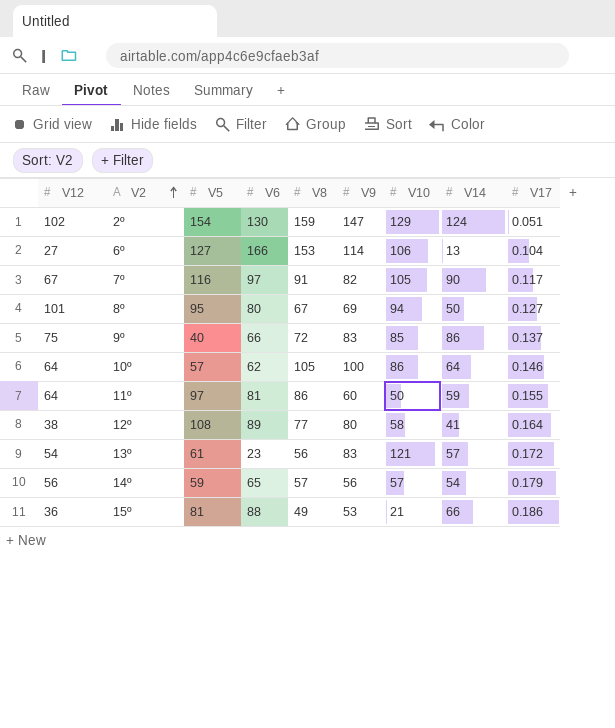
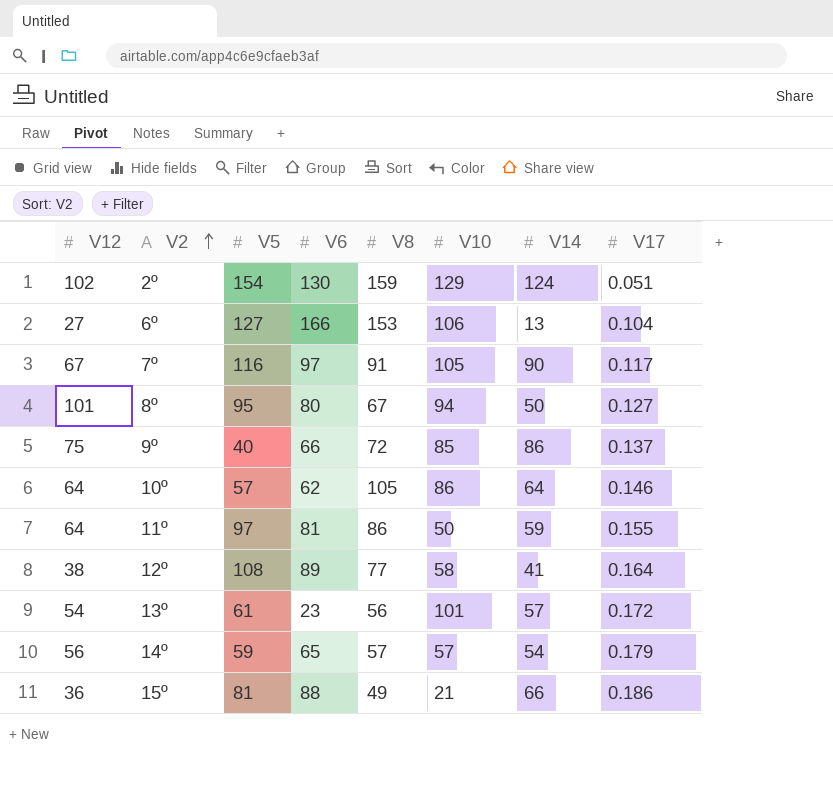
column V9 | position: 6 -> none
13º | V10: 121 -> 101

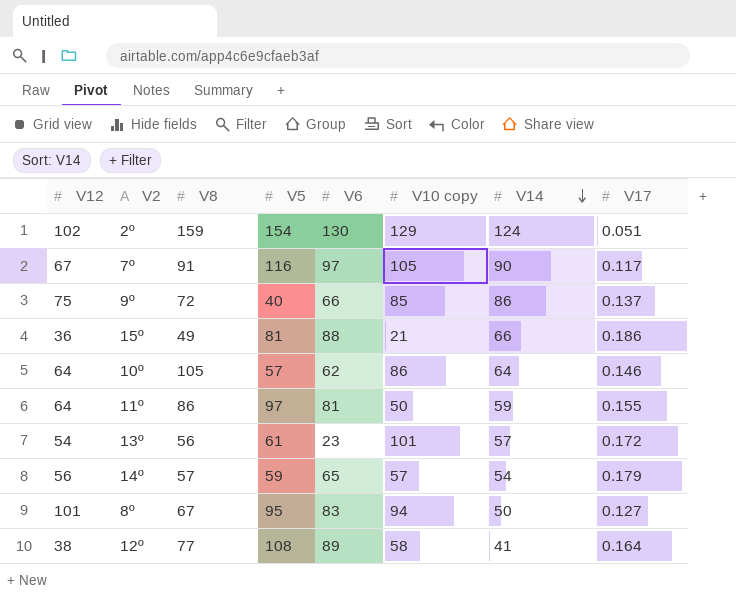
row order: V2 ascending -> V14 descending
column V8 | position: 5 -> 3
column name: V10 -> V10 copy
row 6º: 27 | 127 | 166 | 153 | 106 | 13 | 0.104 -> none
8º | V6: 80 -> 83

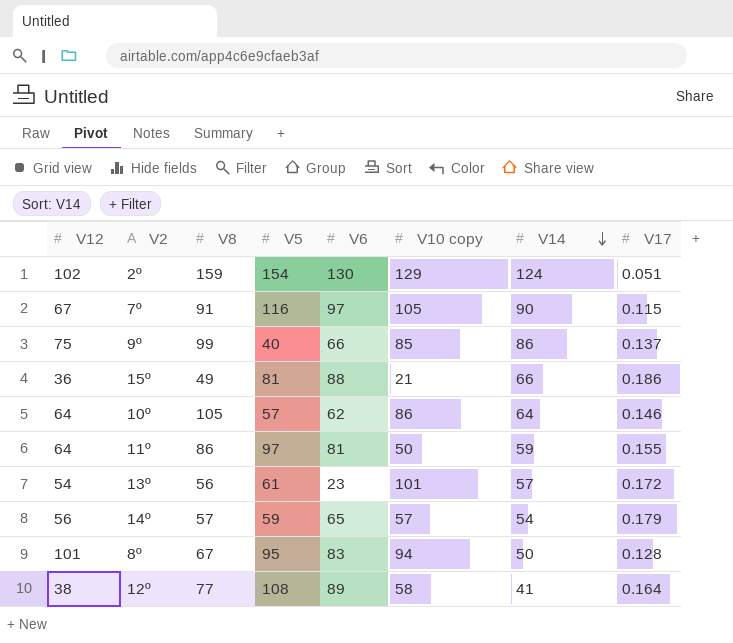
7º | V17: 0.117 -> 0.115
9º | V8: 72 -> 99
8º | V17: 0.127 -> 0.128

